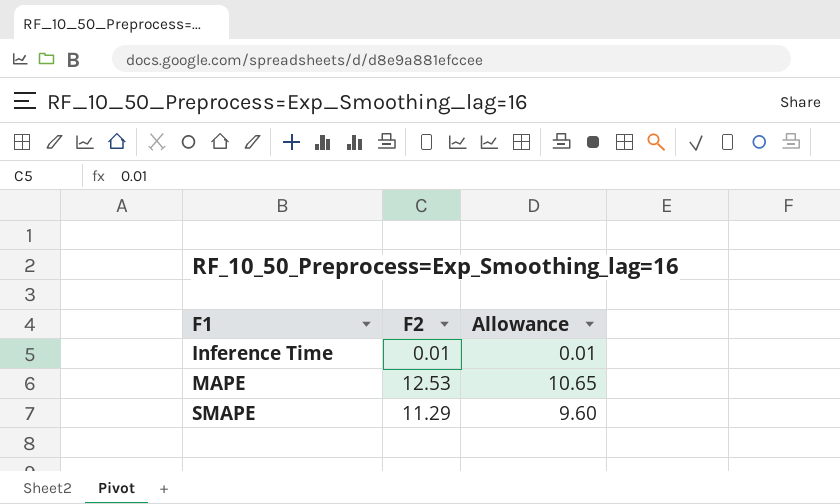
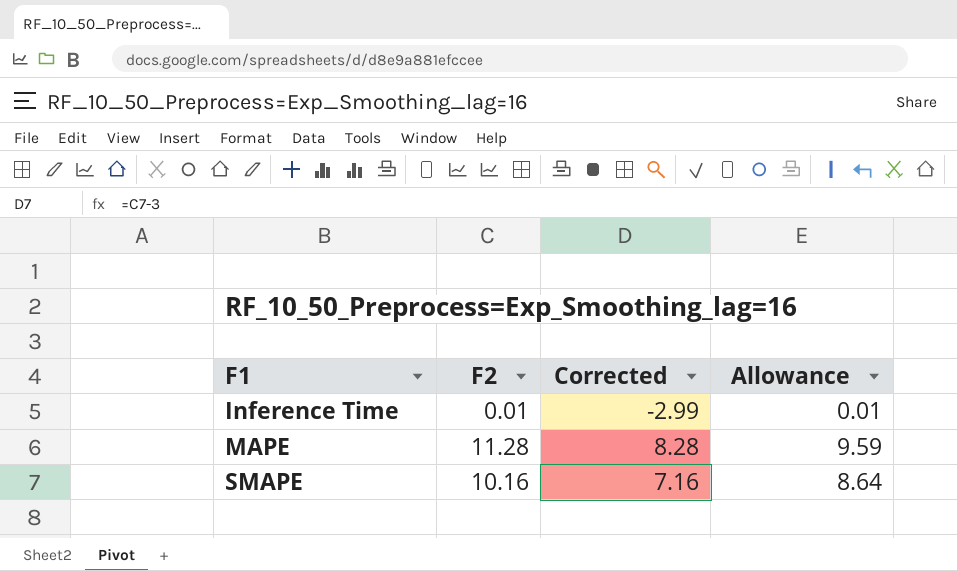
column Corrected | formula: none -> [F2] - 3
MAPE | F2: 12.53 -> 11.28
MAPE | Allowance: 10.65 -> 9.59
SMAPE | F2: 11.29 -> 10.16
SMAPE | Allowance: 9.60 -> 8.64

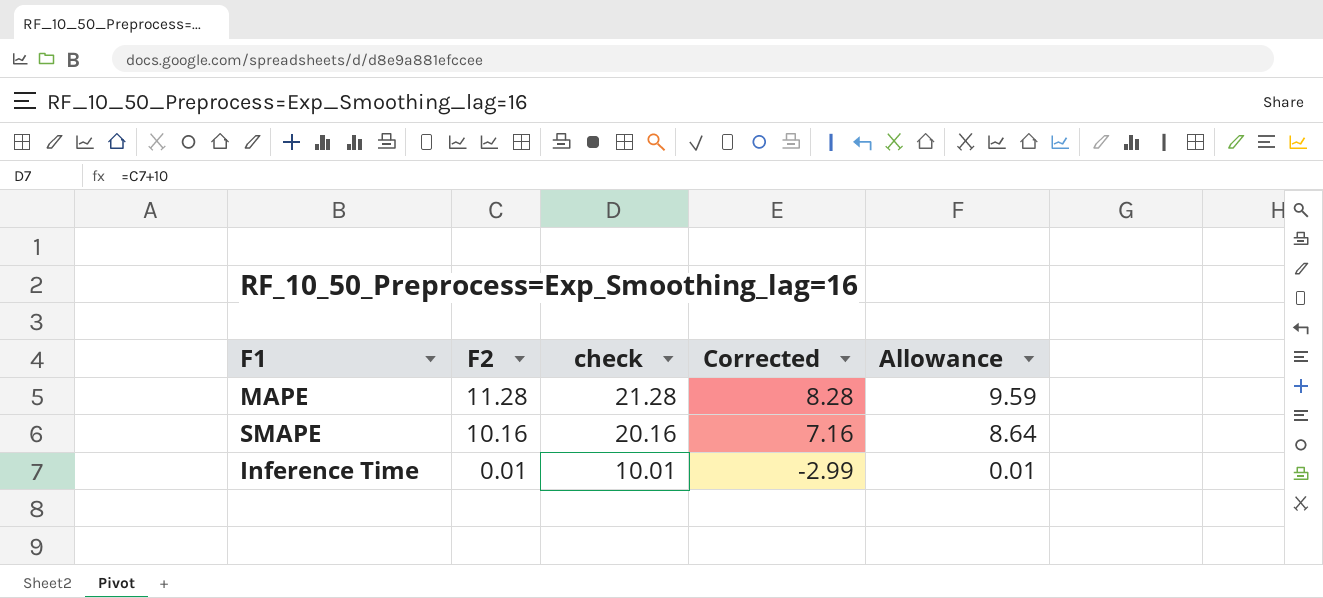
row order: F1 ascending -> F2 descending
column check | formula: none -> [F2] + 10

